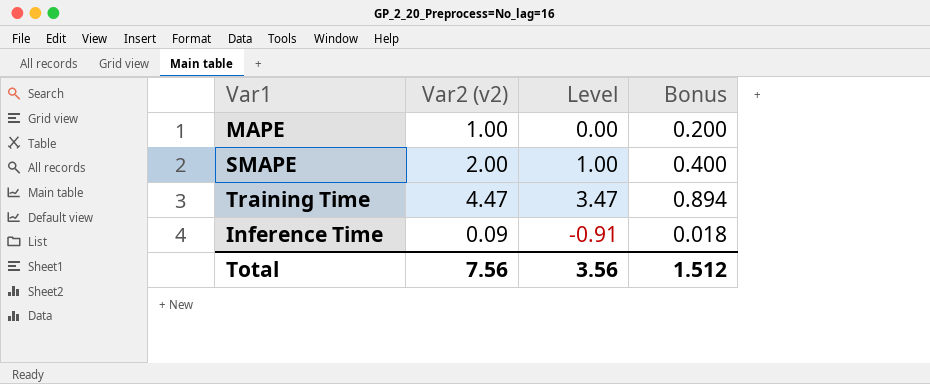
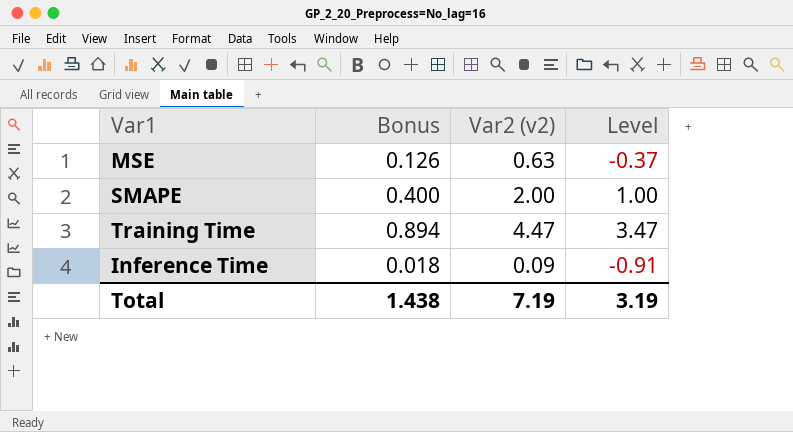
column Bonus | position: 4 -> 2
row MAPE: 1.00 | 0.00 | 0.200 -> none
row MSE: none -> 0.126 | 0.63 | -0.37
Total | Bonus: 1.512 -> 1.438
Total | Var2 (v2): 7.56 -> 7.19
Total | Level: 3.56 -> 3.19

